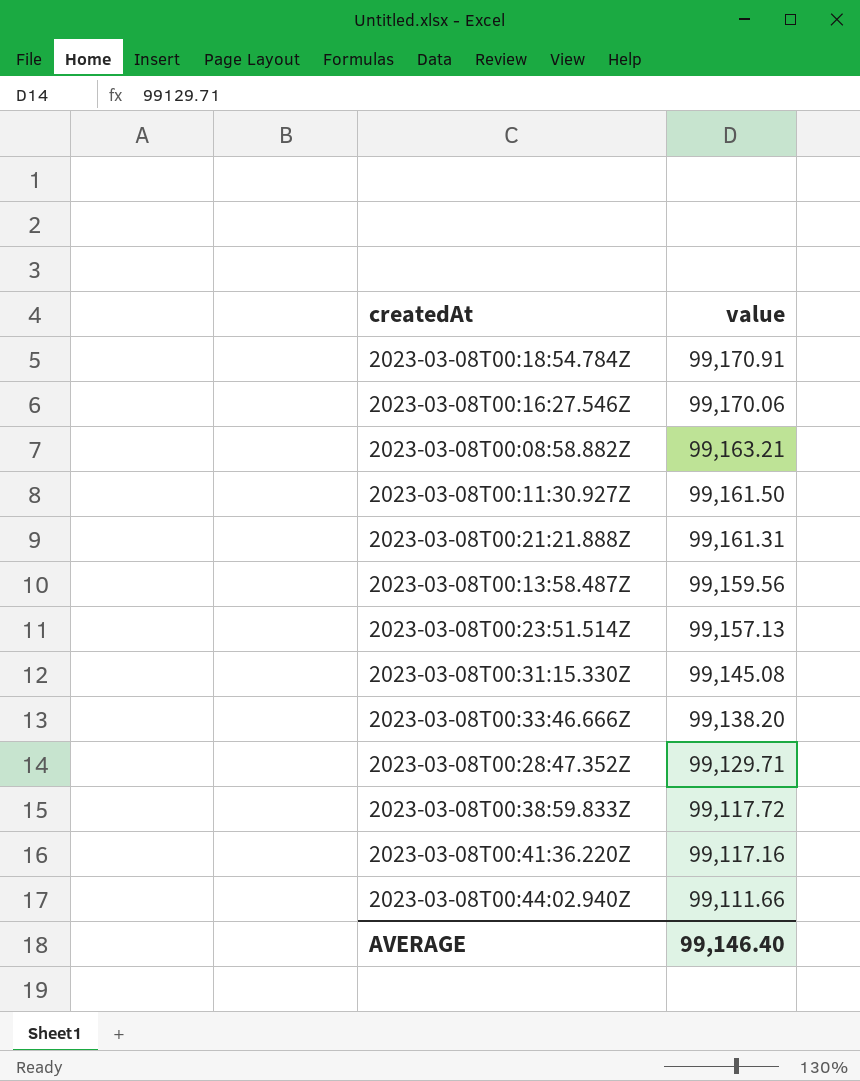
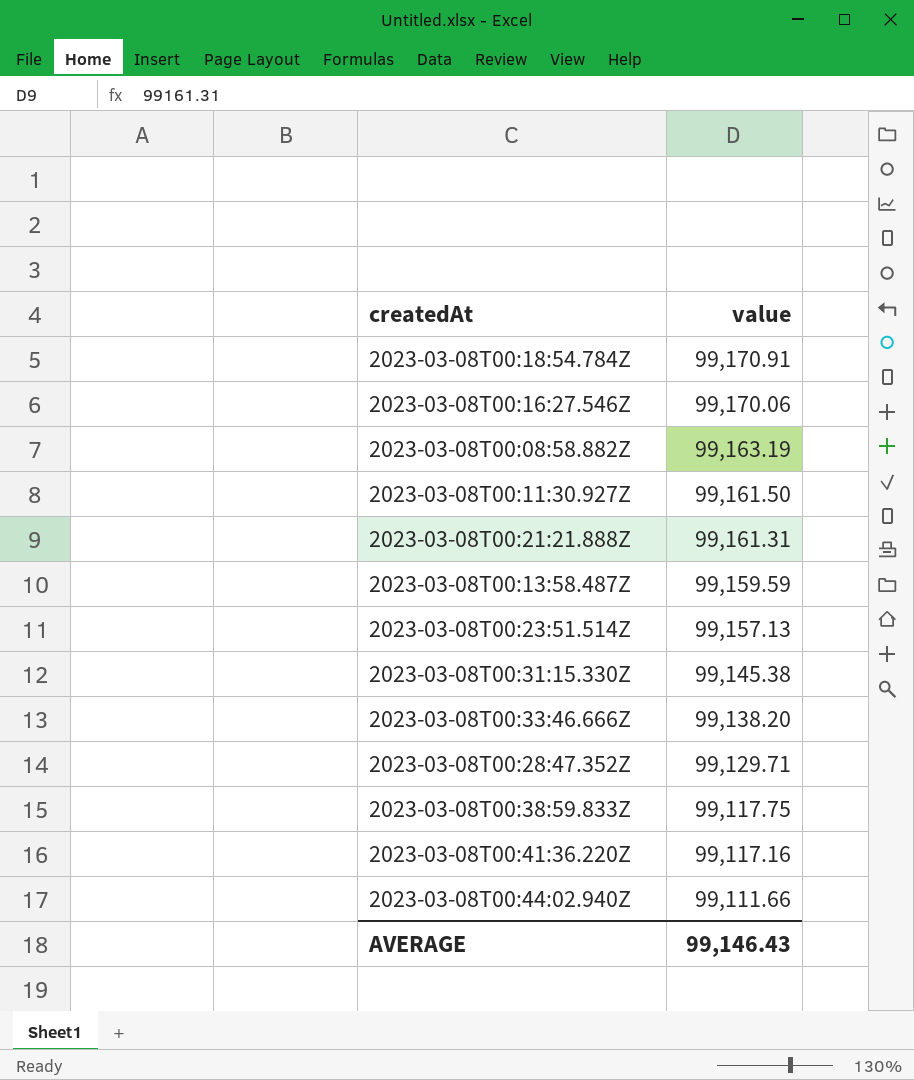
2023-03-08T00:08:58.882Z | value: 99,163.21 -> 99,163.19
2023-03-08T00:13:58.487Z | value: 99,159.56 -> 99,159.59
2023-03-08T00:31:15.330Z | value: 99,145.08 -> 99,145.38
2023-03-08T00:38:59.833Z | value: 99,117.72 -> 99,117.75
AVERAGE | value: 99,146.40 -> 99,146.43

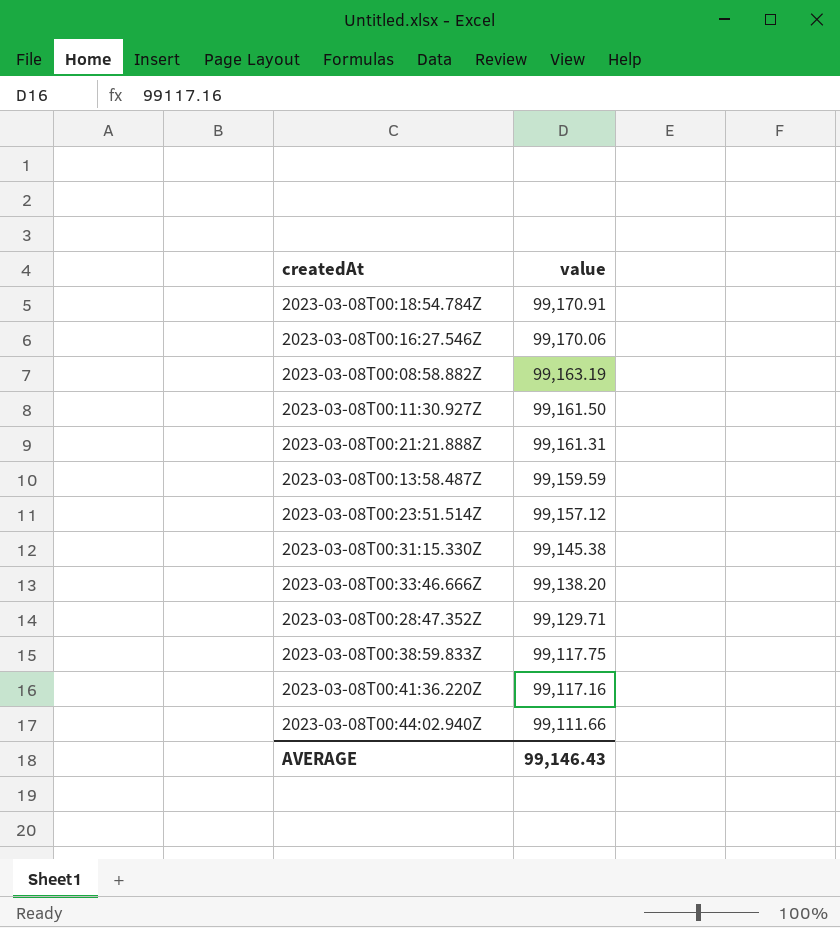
2023-03-08T00:23:51.514Z | value: 99,157.13 -> 99,157.12

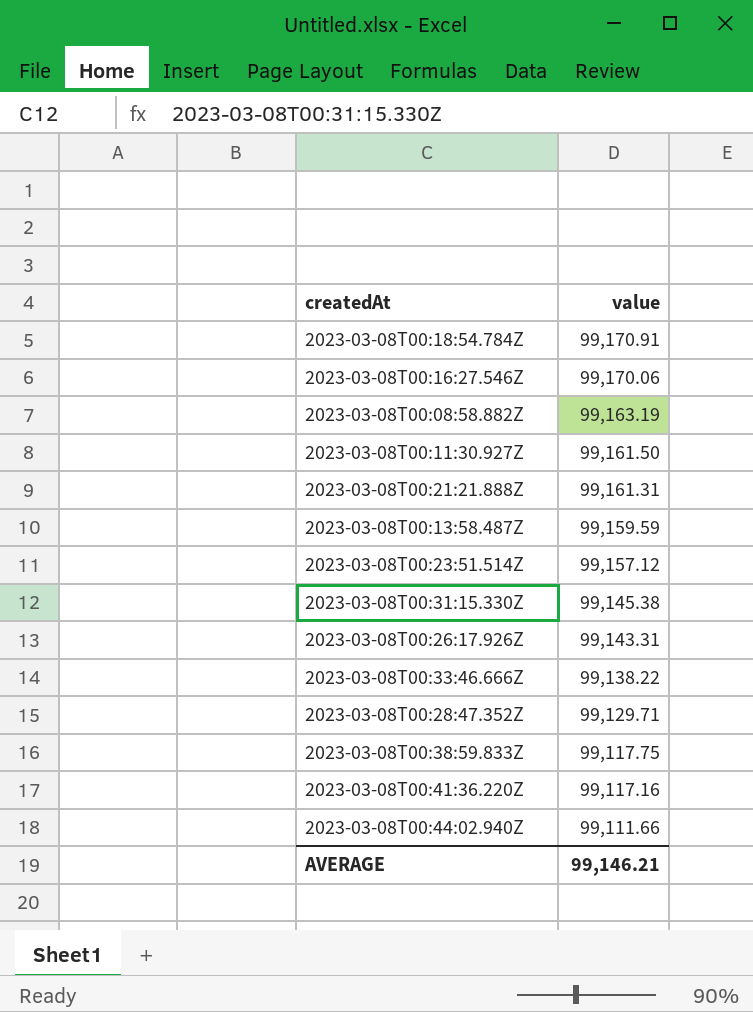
row 2023-03-08T00:26:17.926Z: none -> 99,143.31
2023-03-08T00:33:46.666Z | value: 99,138.20 -> 99,138.22
AVERAGE | value: 99,146.43 -> 99,146.21

